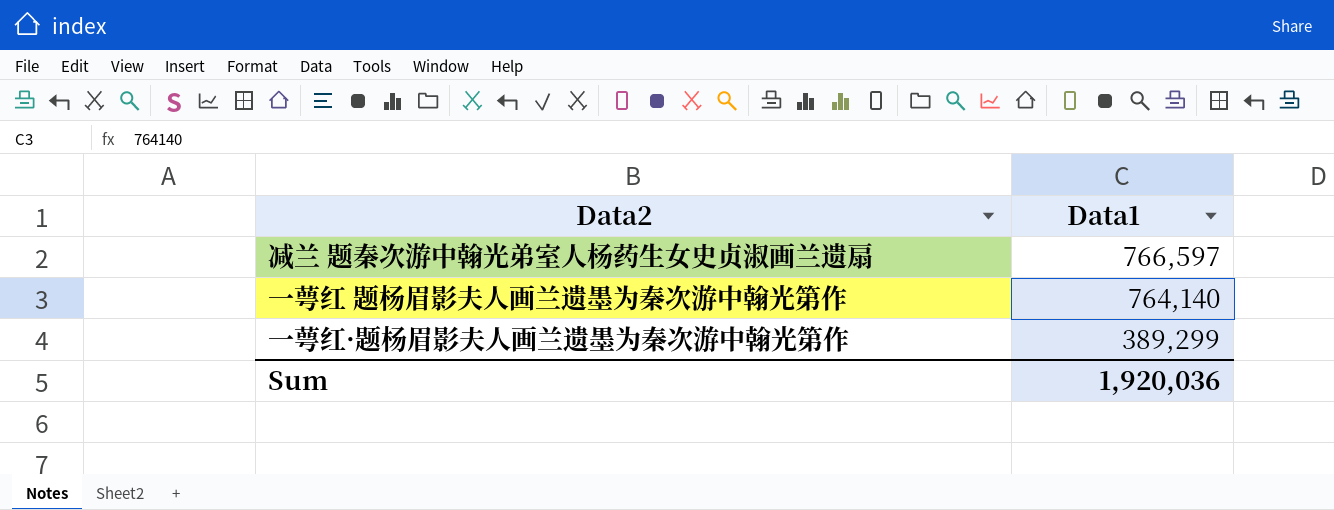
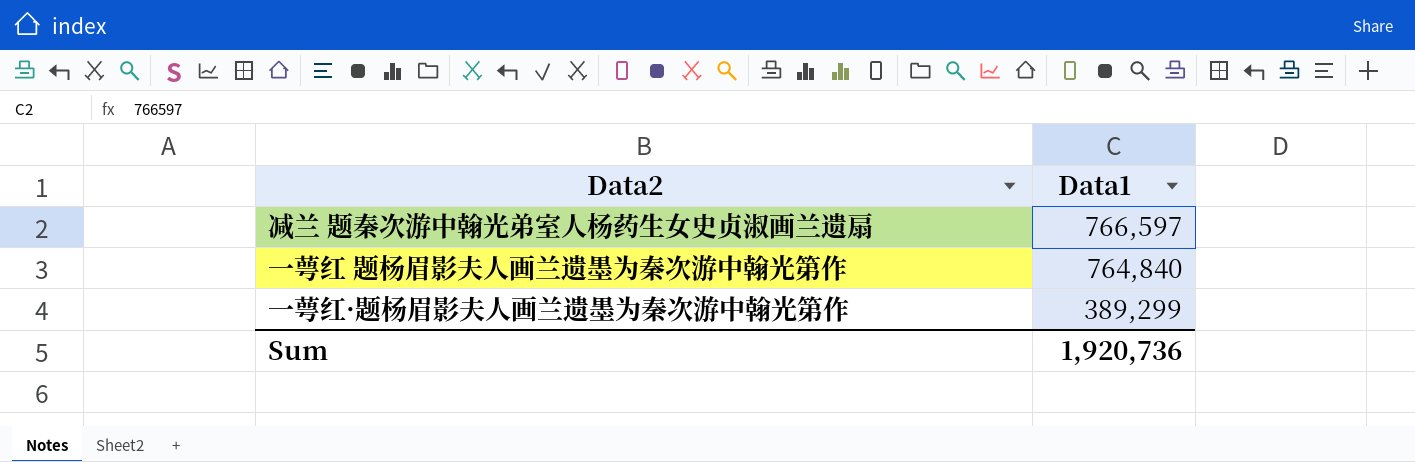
一萼红 题杨眉影夫人画兰遗墨为秦次游中翰光第作 | Data1: 764,140 -> 764,840
Sum | Data1: 1,920,036 -> 1,920,736

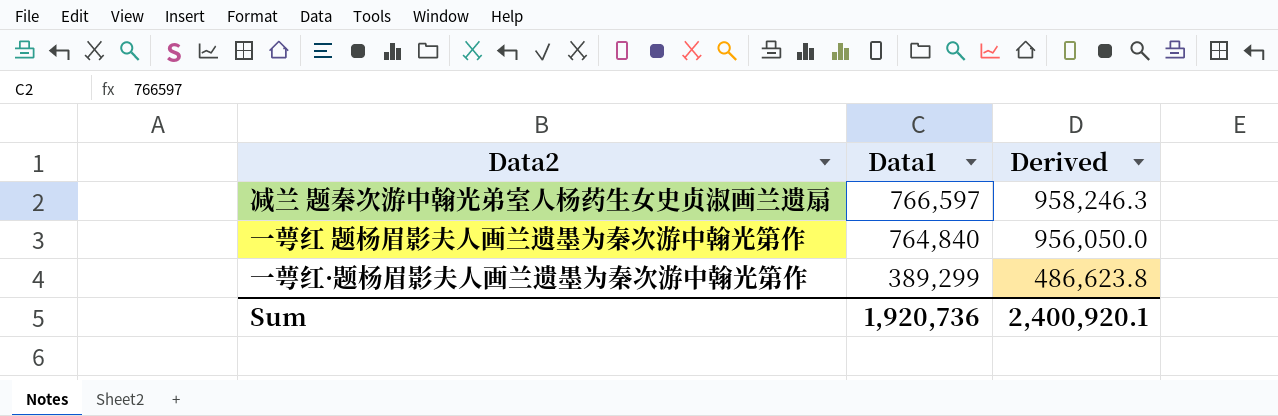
column Derived | formula: none -> [Data1] * 1.25

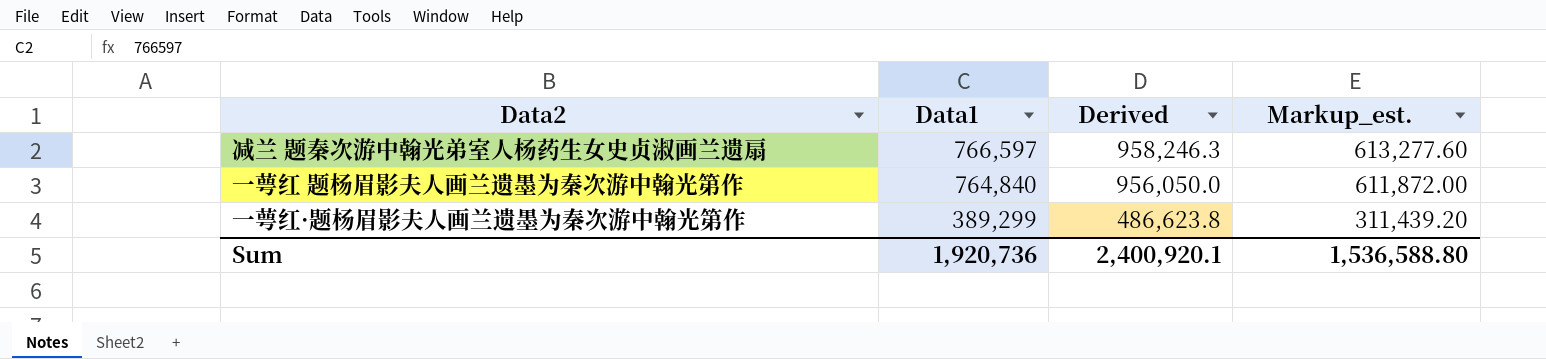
column Markup_est. | formula: none -> [Data1] * 0.8

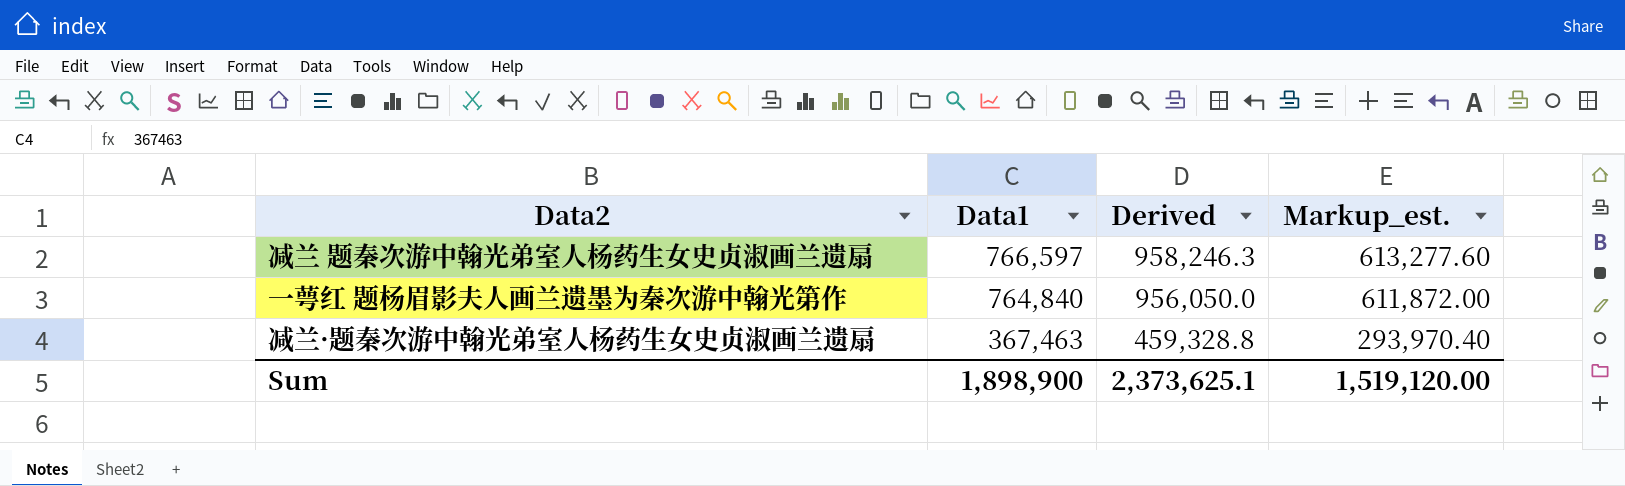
row 一萼红·题杨眉影夫人画兰遗墨为秦次游中翰光第作: 389,299 | 486,623.8 | 311,439.20 -> none
row 减兰·题秦次游中翰光弟室人杨药生女史贞淑画兰遗扇: none -> 367,463 | 459,328.8 | 293,970.40
Sum | Data1: 1,920,736 -> 1,898,900
Sum | Derived: 2,400,920.1 -> 2,373,625.1
Sum | Markup_est.: 1,536,588.80 -> 1,519,120.00

